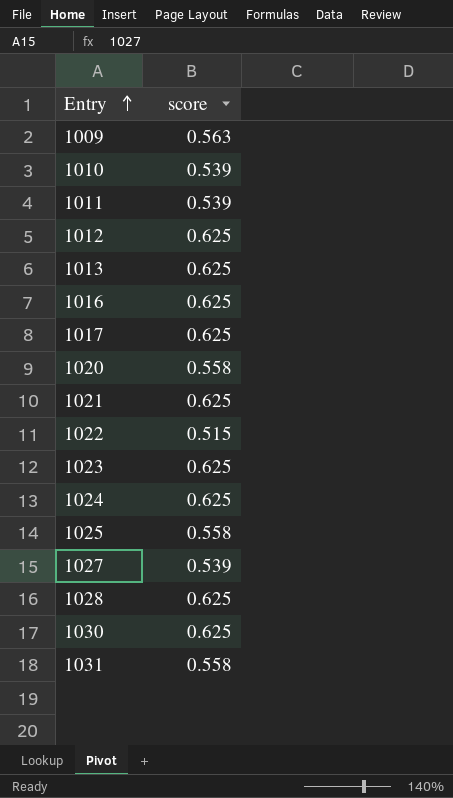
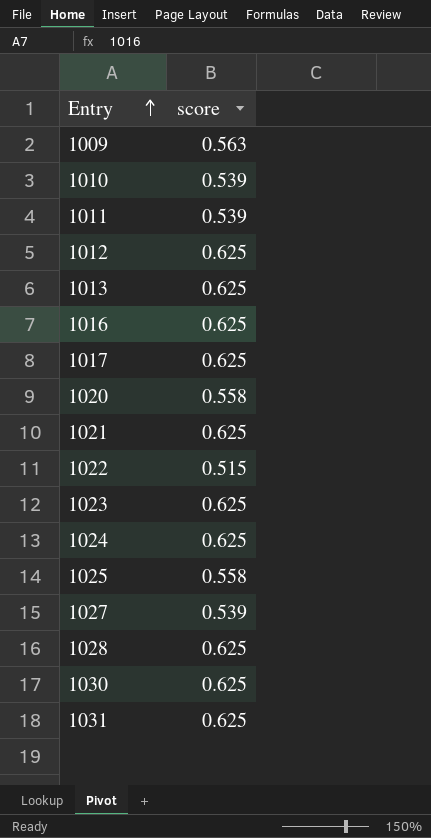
1031 | score: 0.558 -> 0.625

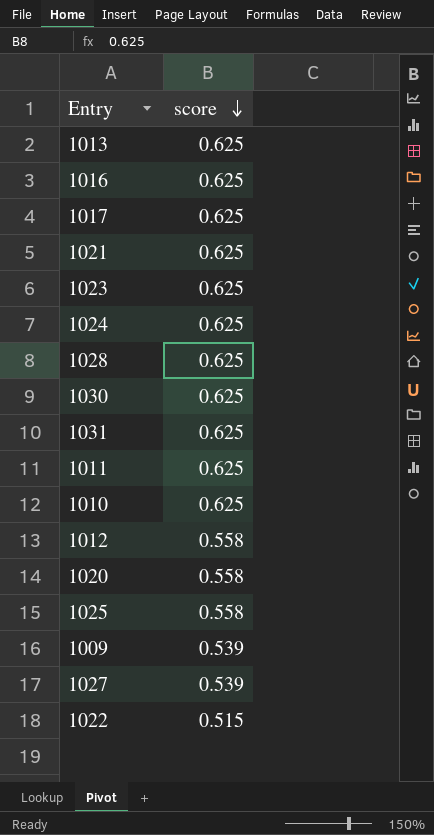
row order: Entry ascending -> score descending
1011 | score: 0.539 -> 0.625
1010 | score: 0.539 -> 0.625
1012 | score: 0.625 -> 0.558
1009 | score: 0.563 -> 0.539

